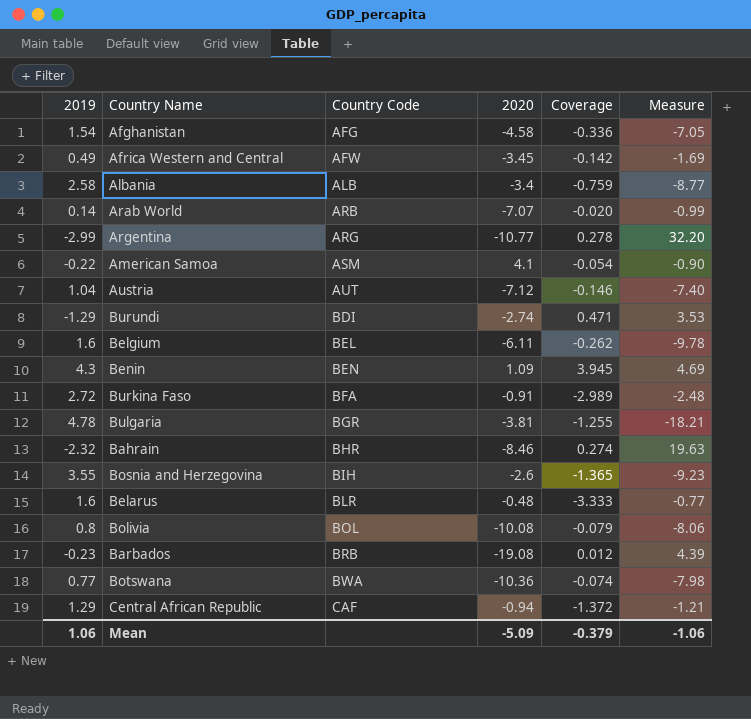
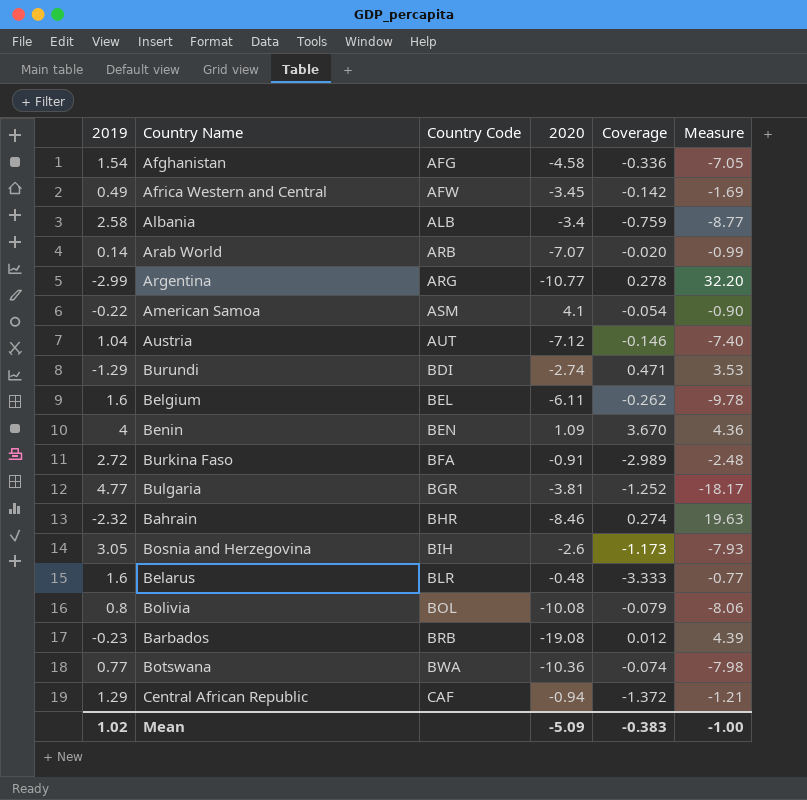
Benin | 2019: 4.3 -> 4
Benin | Coverage: 3.945 -> 3.670
Benin | Measure: 4.69 -> 4.36
Bulgaria | 2019: 4.78 -> 4.77
Bulgaria | Coverage: -1.255 -> -1.252
Bulgaria | Measure: -18.21 -> -18.17
Bosnia and Herzegovina | 2019: 3.55 -> 3.05
Bosnia and Herzegovina | Coverage: -1.365 -> -1.173
Bosnia and Herzegovina | Measure: -9.23 -> -7.93
Mean | 2019: 1.06 -> 1.02
Mean | Coverage: -0.379 -> -0.383
Mean | Measure: -1.06 -> -1.00

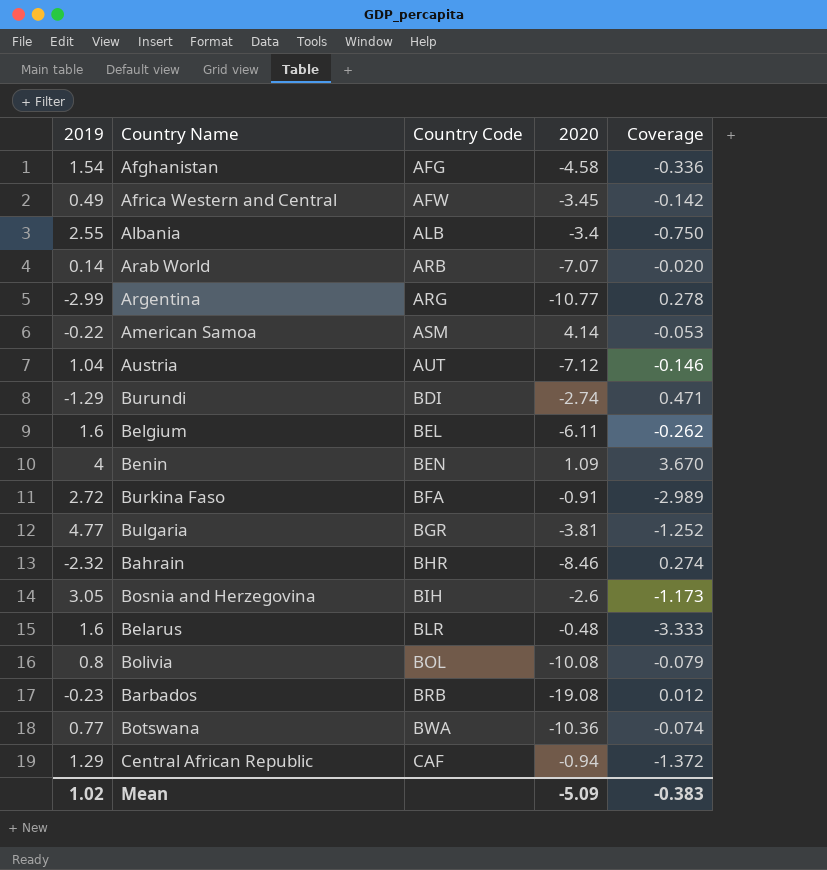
column Measure | formula: [2019] * [2020] -> none
Albania | 2019: 2.58 -> 2.55
Albania | Coverage: -0.759 -> -0.750
American Samoa | 2020: 4.1 -> 4.14
American Samoa | Coverage: -0.054 -> -0.053

